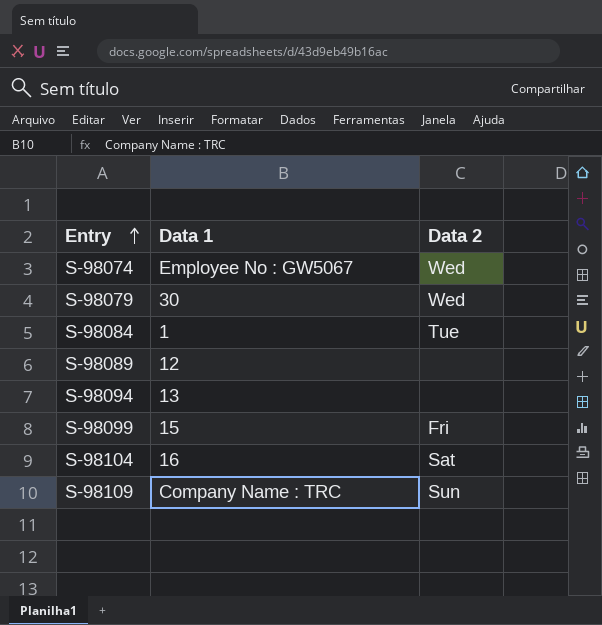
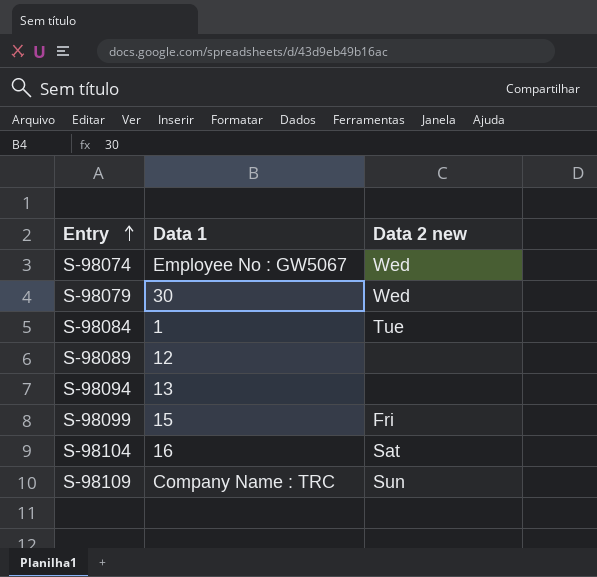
column name: Data 2 -> Data 2 new

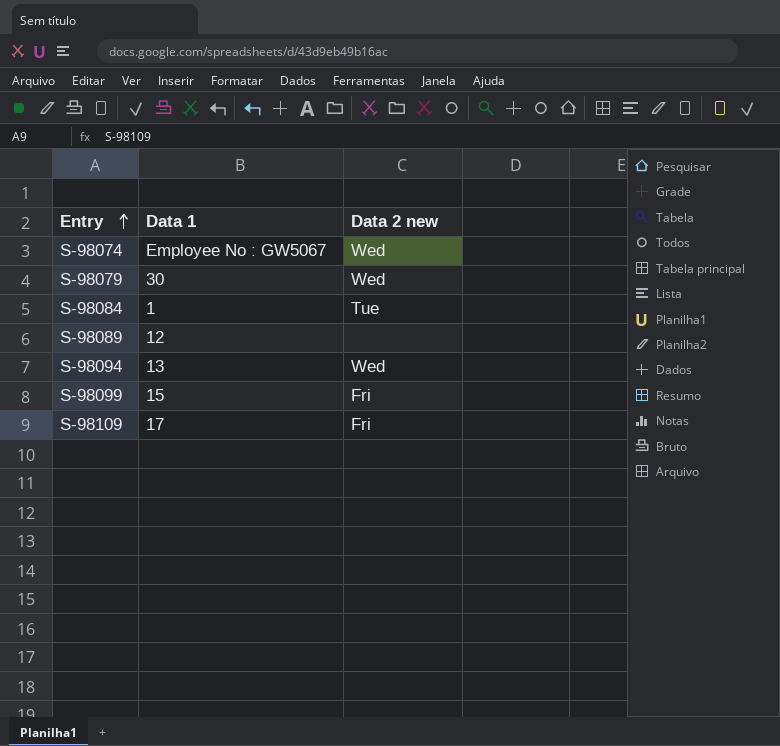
row S-98104: 16 | Sat -> none
S-98094 | Data 2 new: none -> Wed
S-98109 | Data 1: Company Name : TRC -> 17
S-98109 | Data 2 new: Sun -> Fri

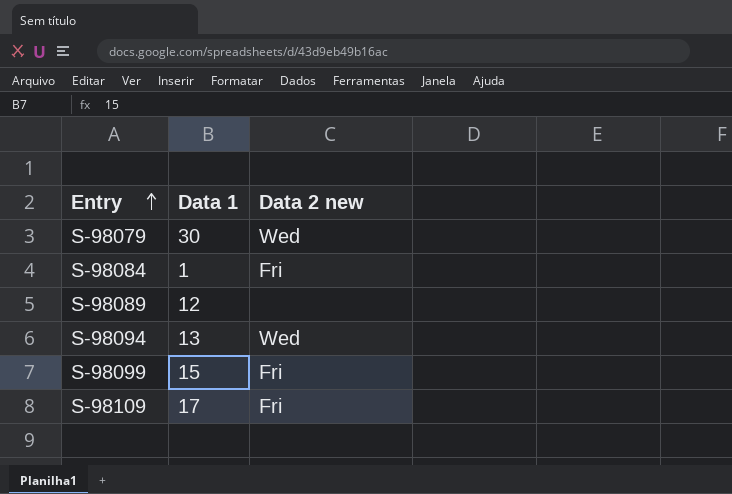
row S-98074: Employee No : GW5067 | Wed -> none
S-98084 | Data 2 new: Tue -> Fri

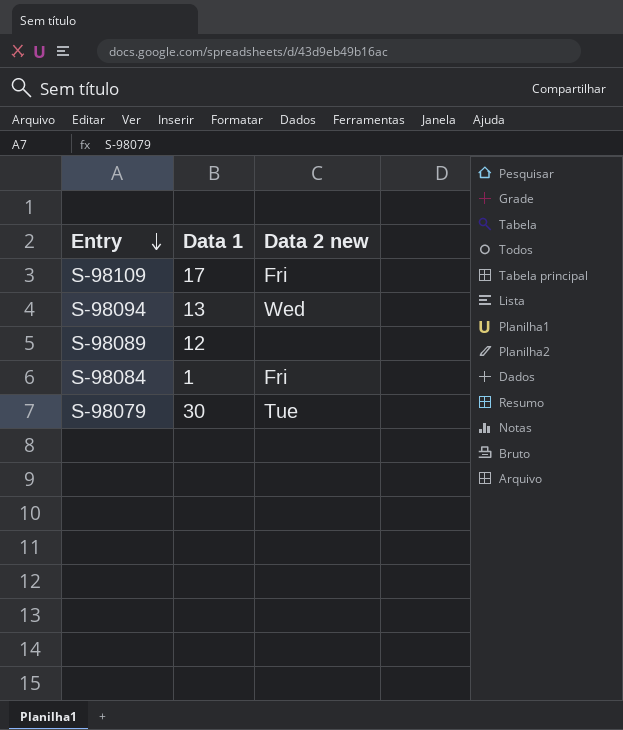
row order: Entry ascending -> Entry descending
row S-98099: 15 | Fri -> none
S-98079 | Data 2 new: Wed -> Tue

